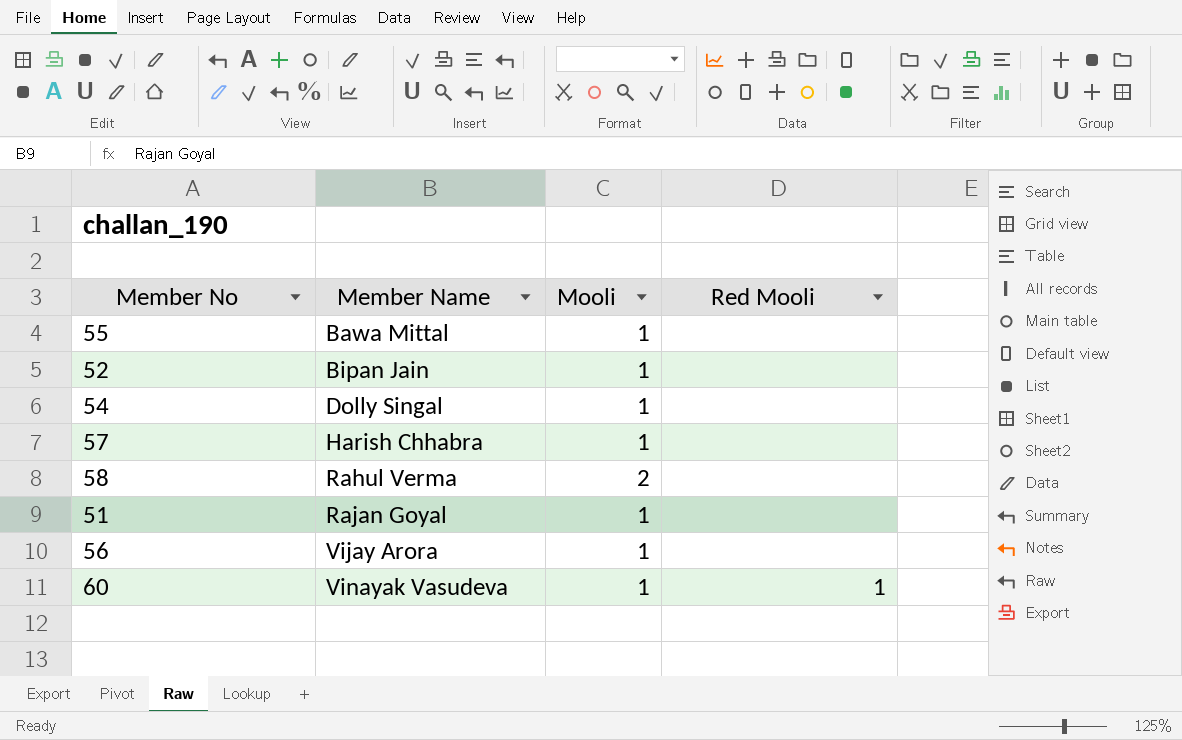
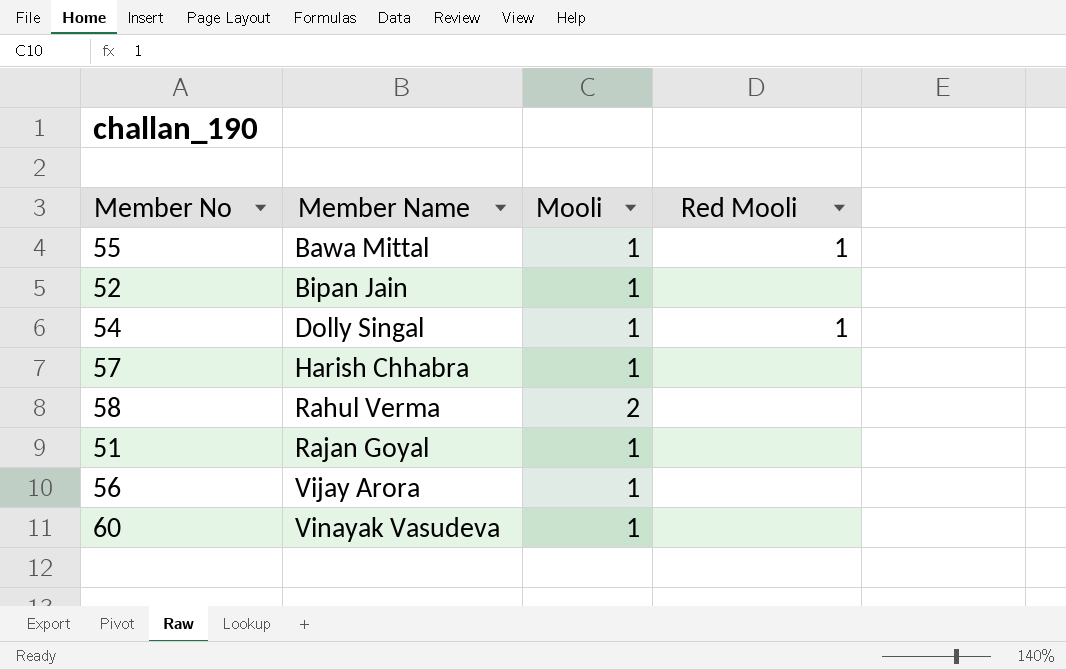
55 | Red Mooli: none -> 1
54 | Red Mooli: none -> 1
60 | Red Mooli: 1 -> none

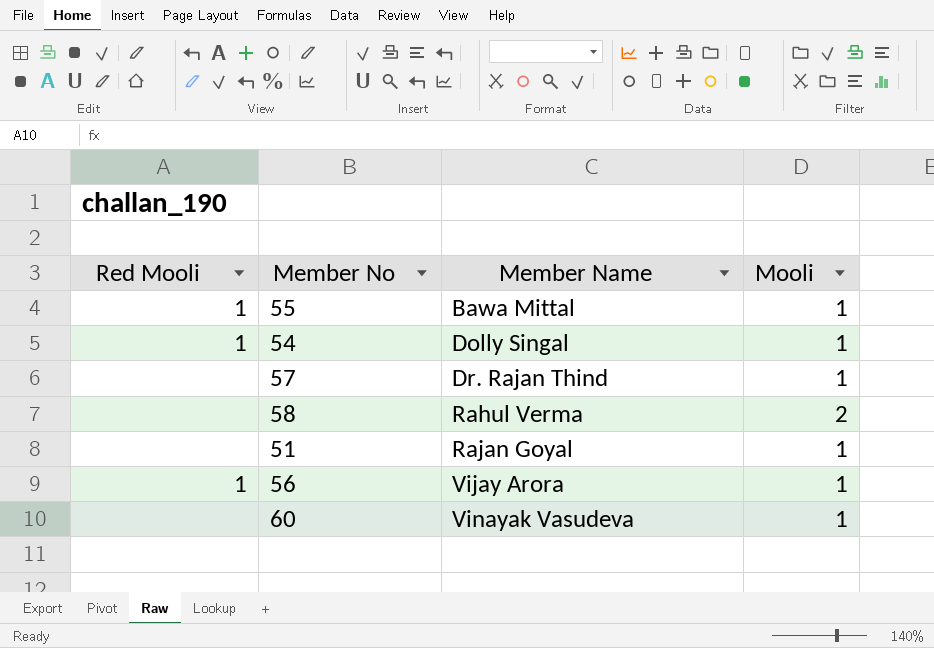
column Red Mooli | position: 4 -> 1
row 52: Bipan Jain | 1 | none -> none
57 | Member Name: Harish Chhabra -> Dr. Rajan Thind
56 | Red Mooli: none -> 1

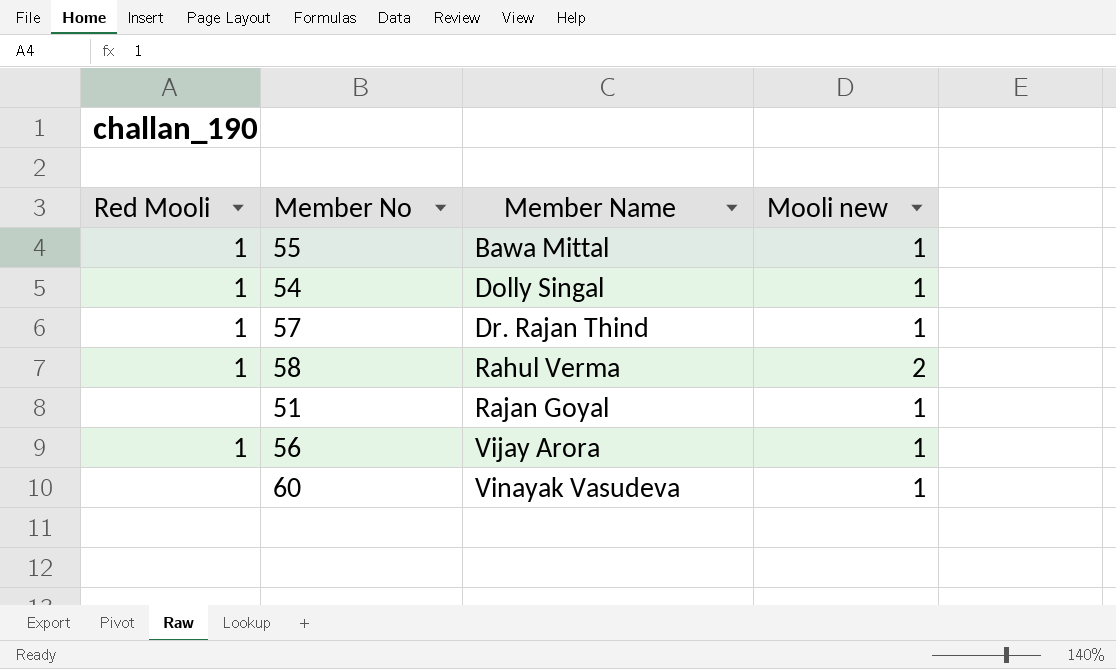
column name: Mooli -> Mooli new
57 | Red Mooli: none -> 1
58 | Red Mooli: none -> 1

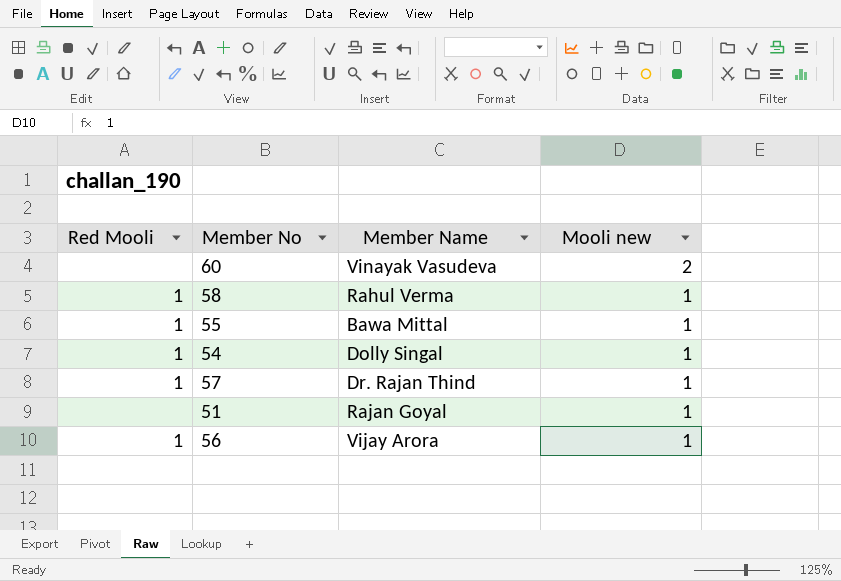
row order: Member Name ascending -> Mooli new descending
60 | Mooli new: 1 -> 2
58 | Mooli new: 2 -> 1

